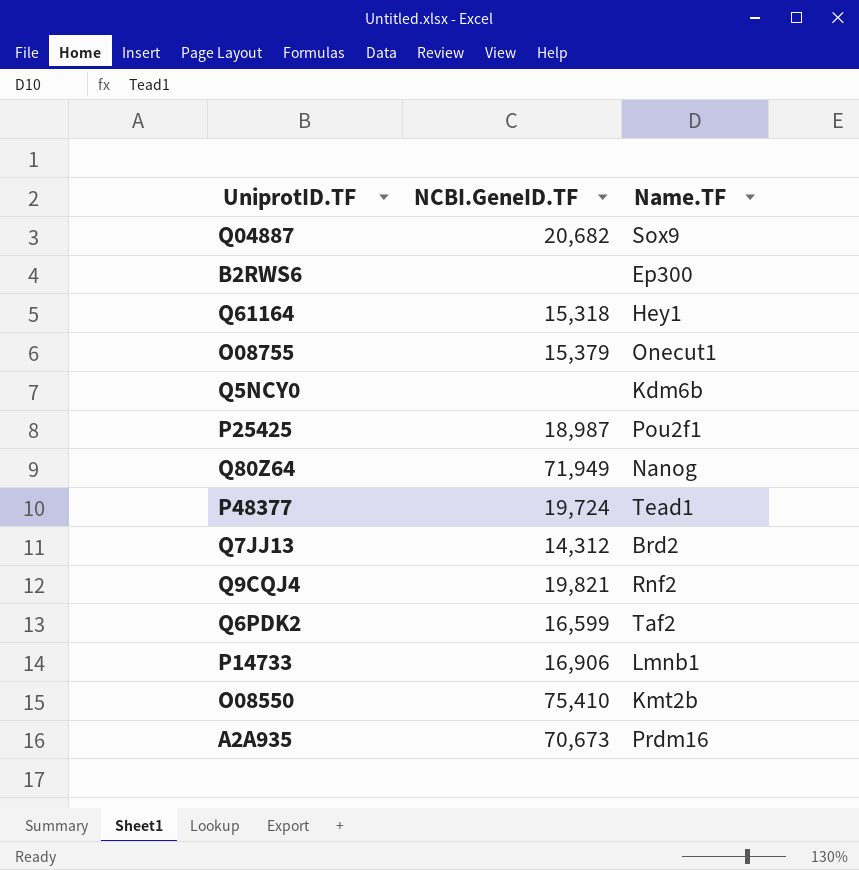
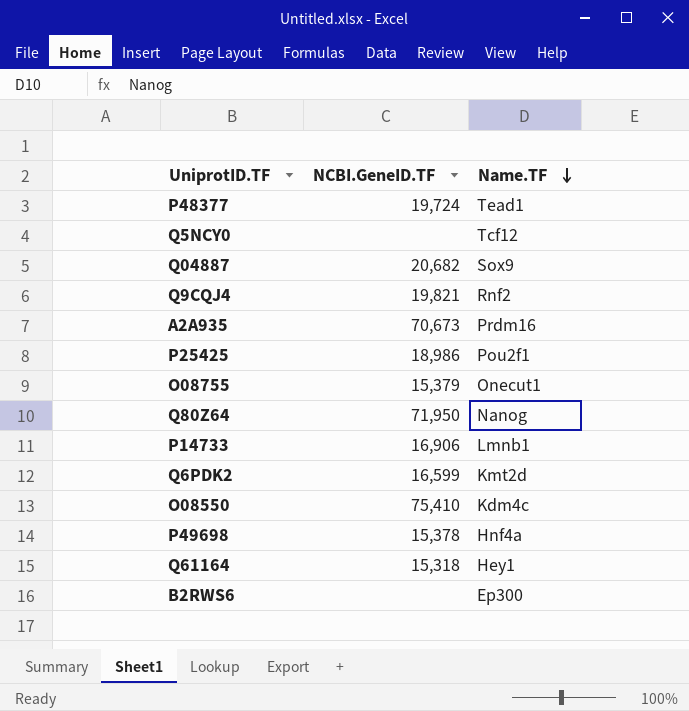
row order: none -> Name.TF descending
row Q7JJ13: 14,312 | Brd2 -> none
Q5NCY0 | Name.TF: Kdm6b -> Tcf12
P25425 | NCBI.GeneID.TF: 18,987 -> 18,986
Q80Z64 | NCBI.GeneID.TF: 71,949 -> 71,950
Q6PDK2 | Name.TF: Taf2 -> Kmt2d
O08550 | Name.TF: Kmt2b -> Kdm4c
row P49698: none -> 15,378 | Hnf4a

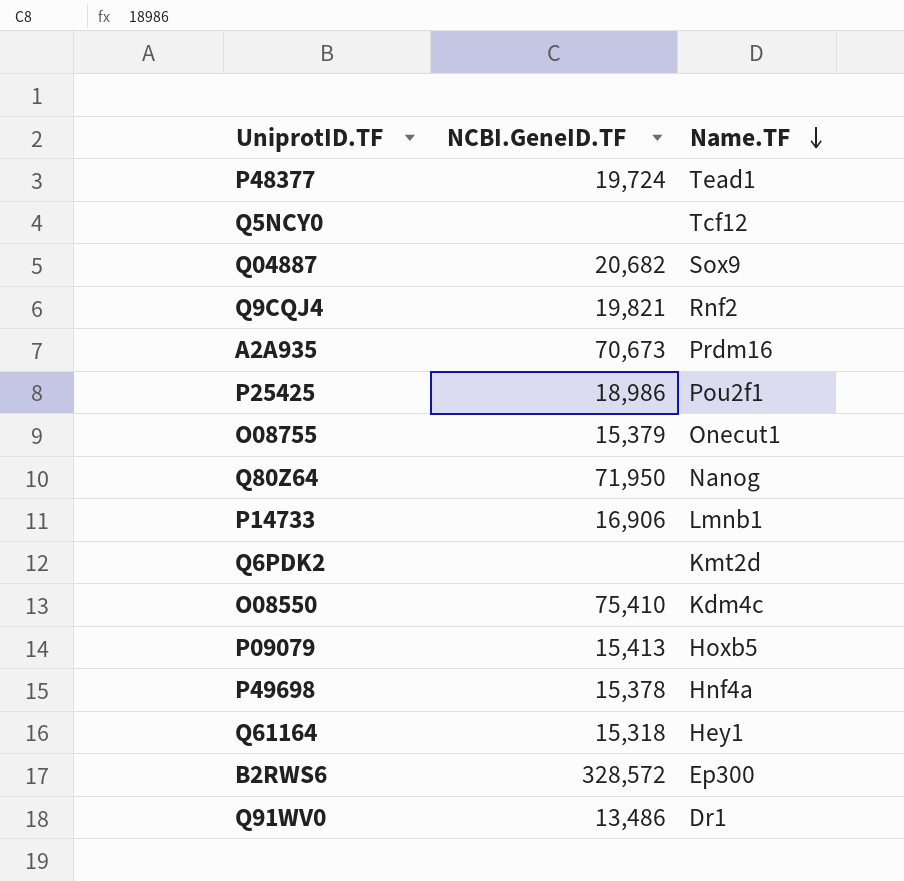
Q6PDK2 | NCBI.GeneID.TF: 16,599 -> none
row P09079: none -> 15,413 | Hoxb5
B2RWS6 | NCBI.GeneID.TF: none -> 328,572
row Q91WV0: none -> 13,486 | Dr1

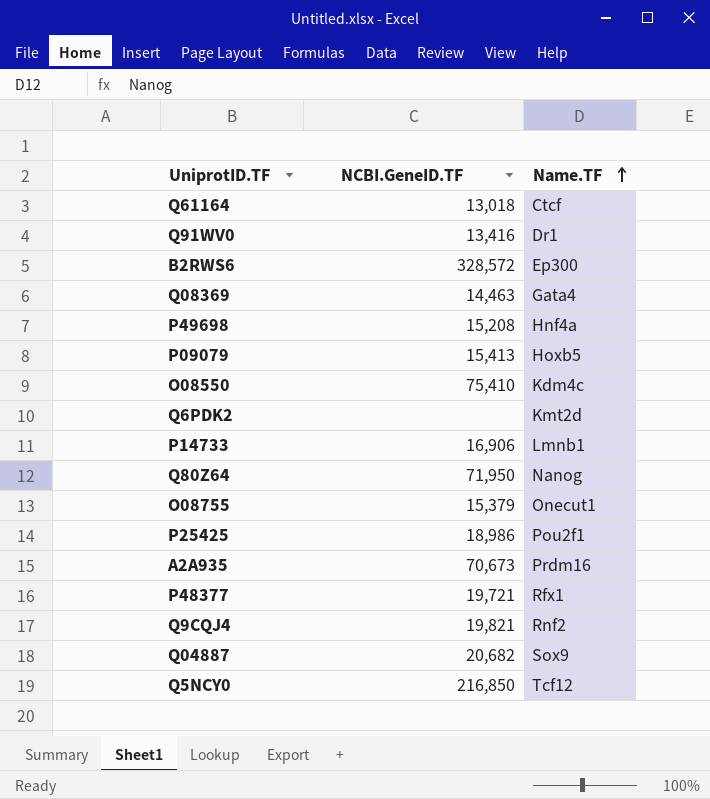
row order: Name.TF descending -> Name.TF ascending
Q61164 | NCBI.GeneID.TF: 15,318 -> 13,018
Q61164 | Name.TF: Hey1 -> Ctcf
Q91WV0 | NCBI.GeneID.TF: 13,486 -> 13,416
row Q08369: none -> 14,463 | Gata4
P49698 | NCBI.GeneID.TF: 15,378 -> 15,208
P48377 | NCBI.GeneID.TF: 19,724 -> 19,721
P48377 | Name.TF: Tead1 -> Rfx1
Q5NCY0 | NCBI.GeneID.TF: none -> 216,850

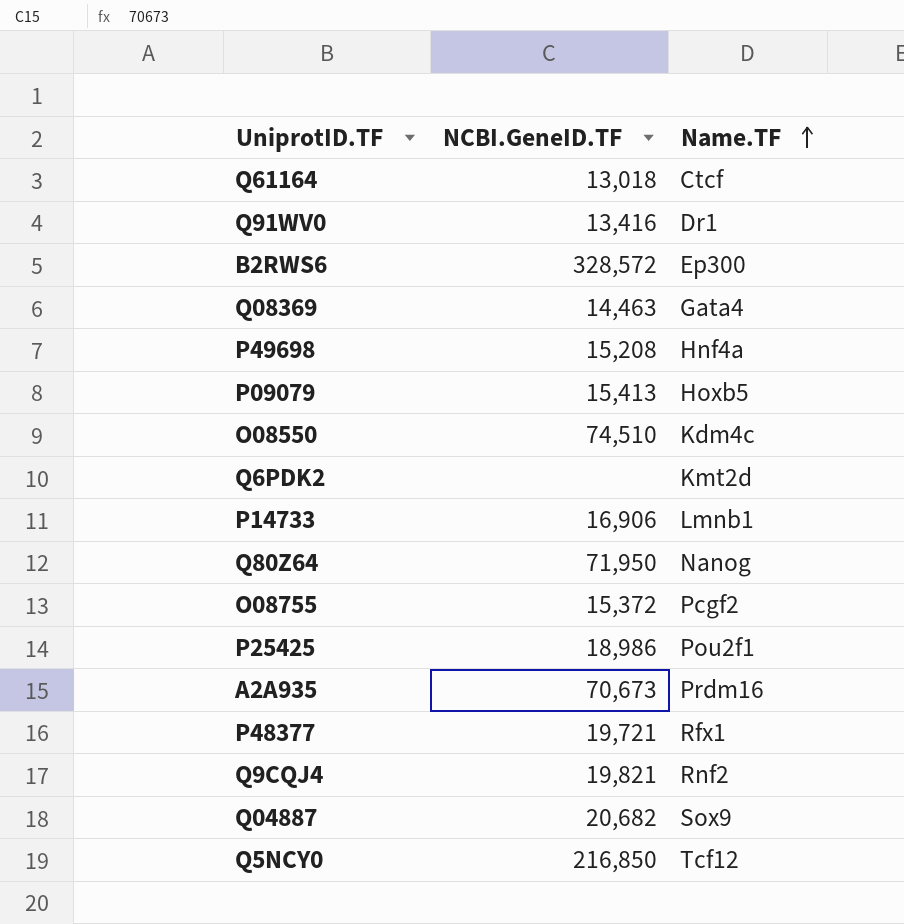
O08550 | NCBI.GeneID.TF: 75,410 -> 74,510
O08755 | NCBI.GeneID.TF: 15,379 -> 15,372
O08755 | Name.TF: Onecut1 -> Pcgf2

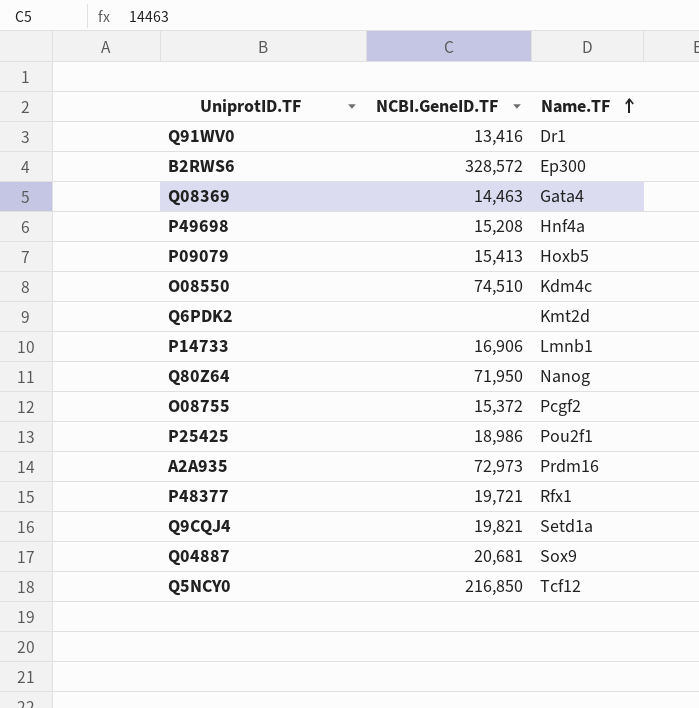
row Q61164: 13,018 | Ctcf -> none
A2A935 | NCBI.GeneID.TF: 70,673 -> 72,973
Q9CQJ4 | Name.TF: Rnf2 -> Setd1a
Q04887 | NCBI.GeneID.TF: 20,682 -> 20,681

